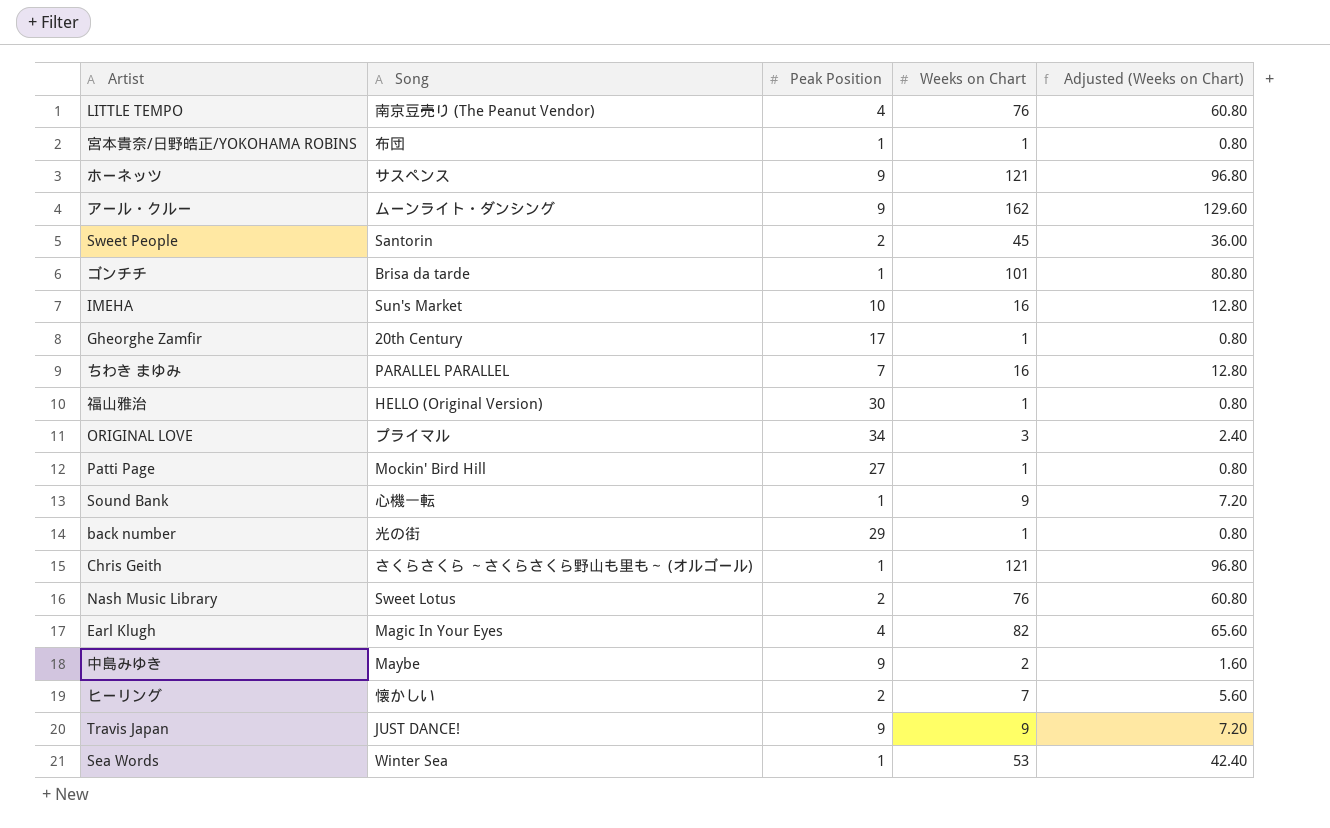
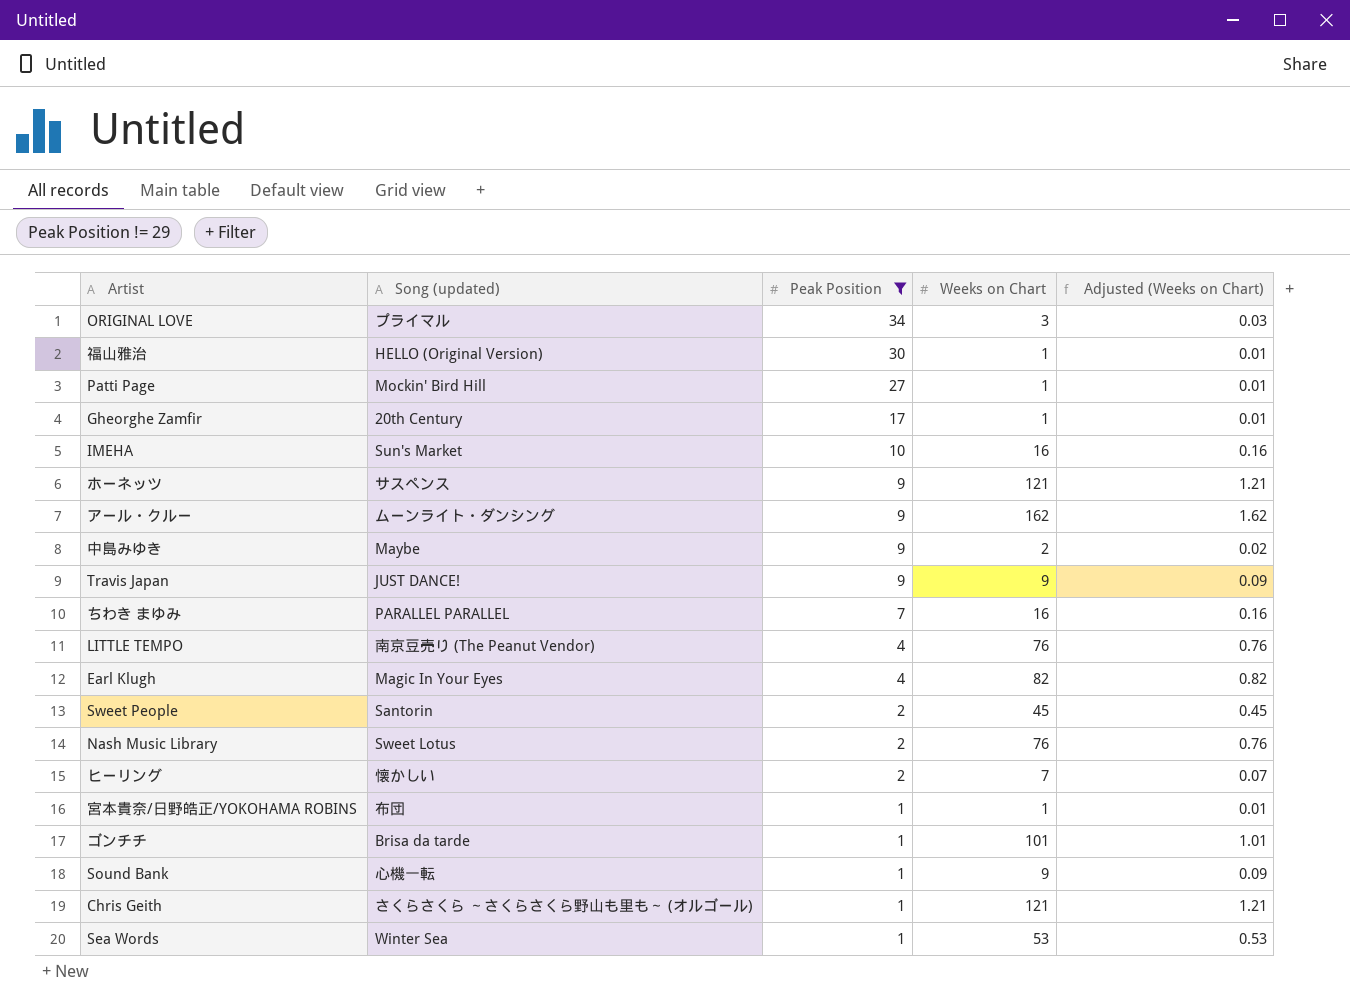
filter: none -> Peak Position != 29
row order: none -> Peak Position descending
column name: Song -> Song (updated)
column Adjusted (Weeks on Chart) | formula: [Weeks on Chart] * 0.8 -> [Weeks on Chart] * 0.01

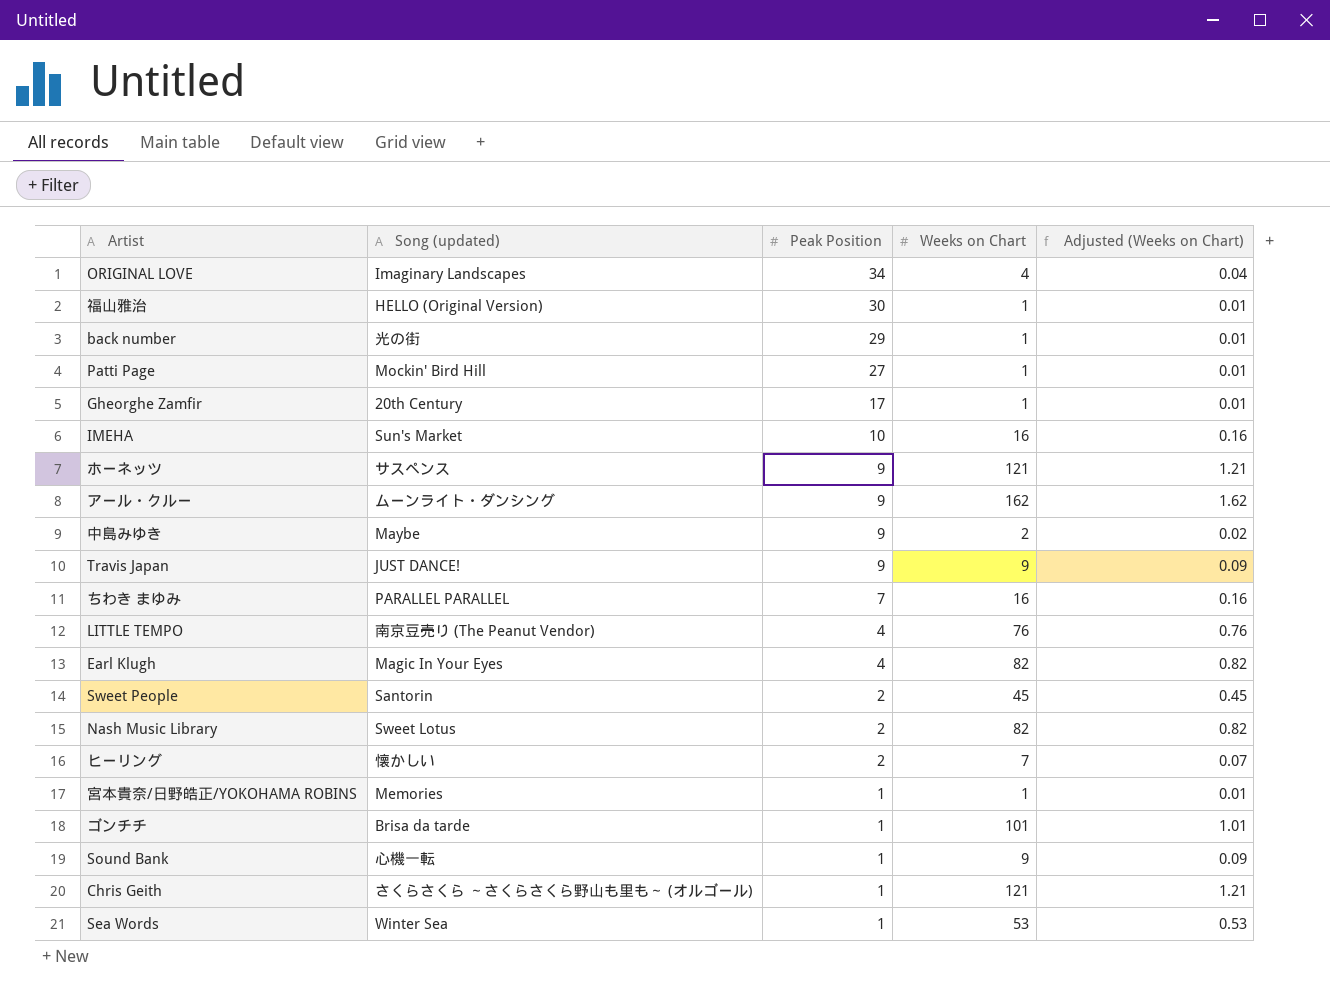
filter: Peak Position != 29 -> none
ORIGINAL LOVE | Song (updated): プライマル -> Imaginary Landscapes
ORIGINAL LOVE | Weeks on Chart: 3 -> 4
ORIGINAL LOVE | Adjusted (Weeks on Chart): 0.03 -> 0.04
Nash Music Library | Weeks on Chart: 76 -> 82
Nash Music Library | Adjusted (Weeks on Chart): 0.76 -> 0.82
宮本貴奈/日野皓正/YOKOHAMA ROBINS | Song (updated): 布団 -> Memories

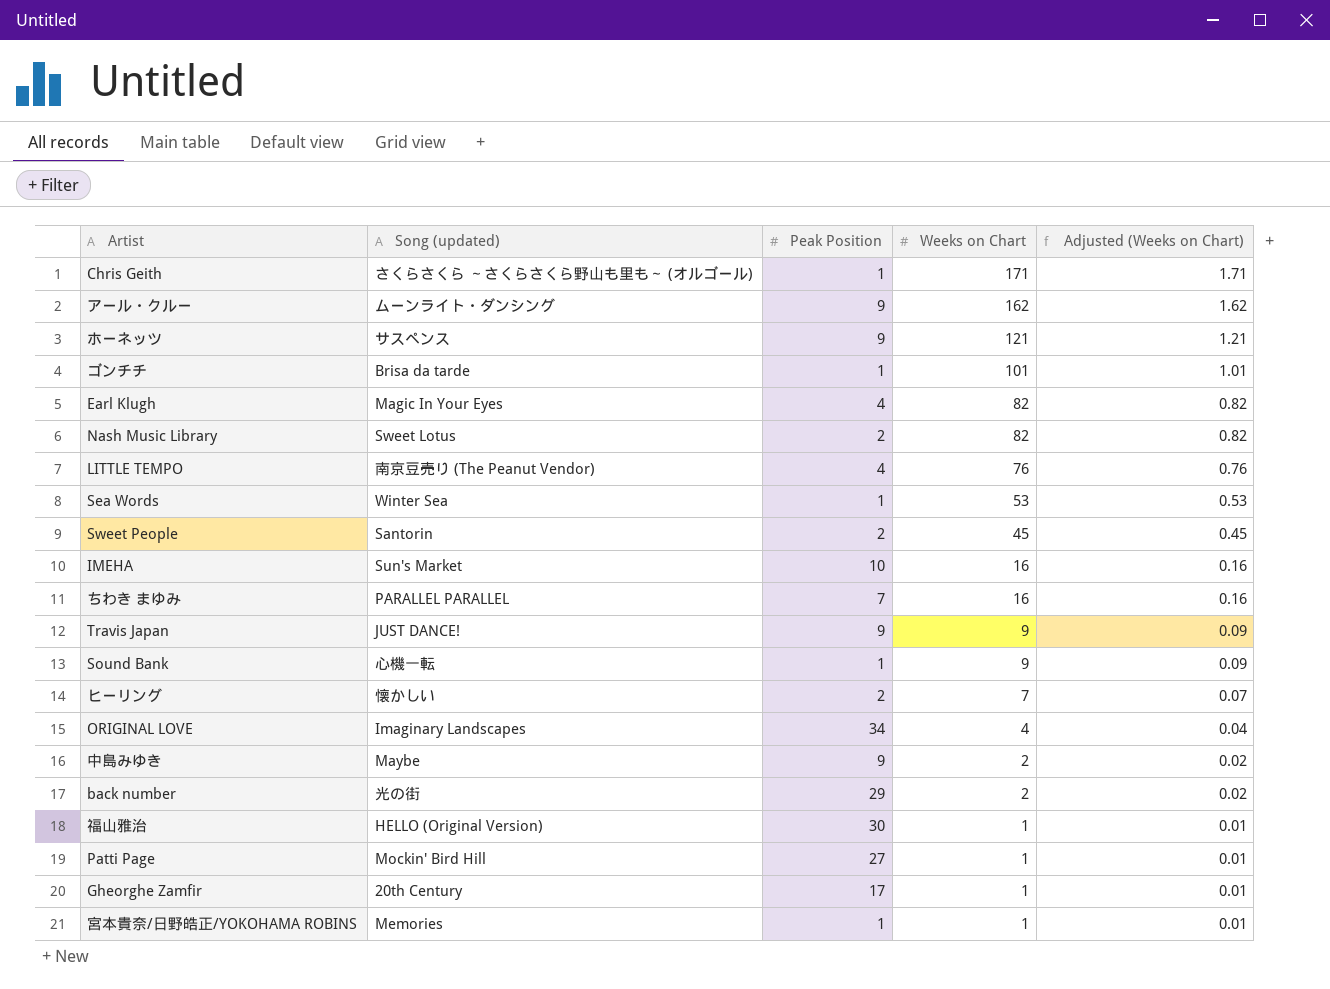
row order: Peak Position descending -> Weeks on Chart descending
Chris Geith | Weeks on Chart: 121 -> 171
Chris Geith | Adjusted (Weeks on Chart): 1.21 -> 1.71
back number | Weeks on Chart: 1 -> 2
back number | Adjusted (Weeks on Chart): 0.01 -> 0.02

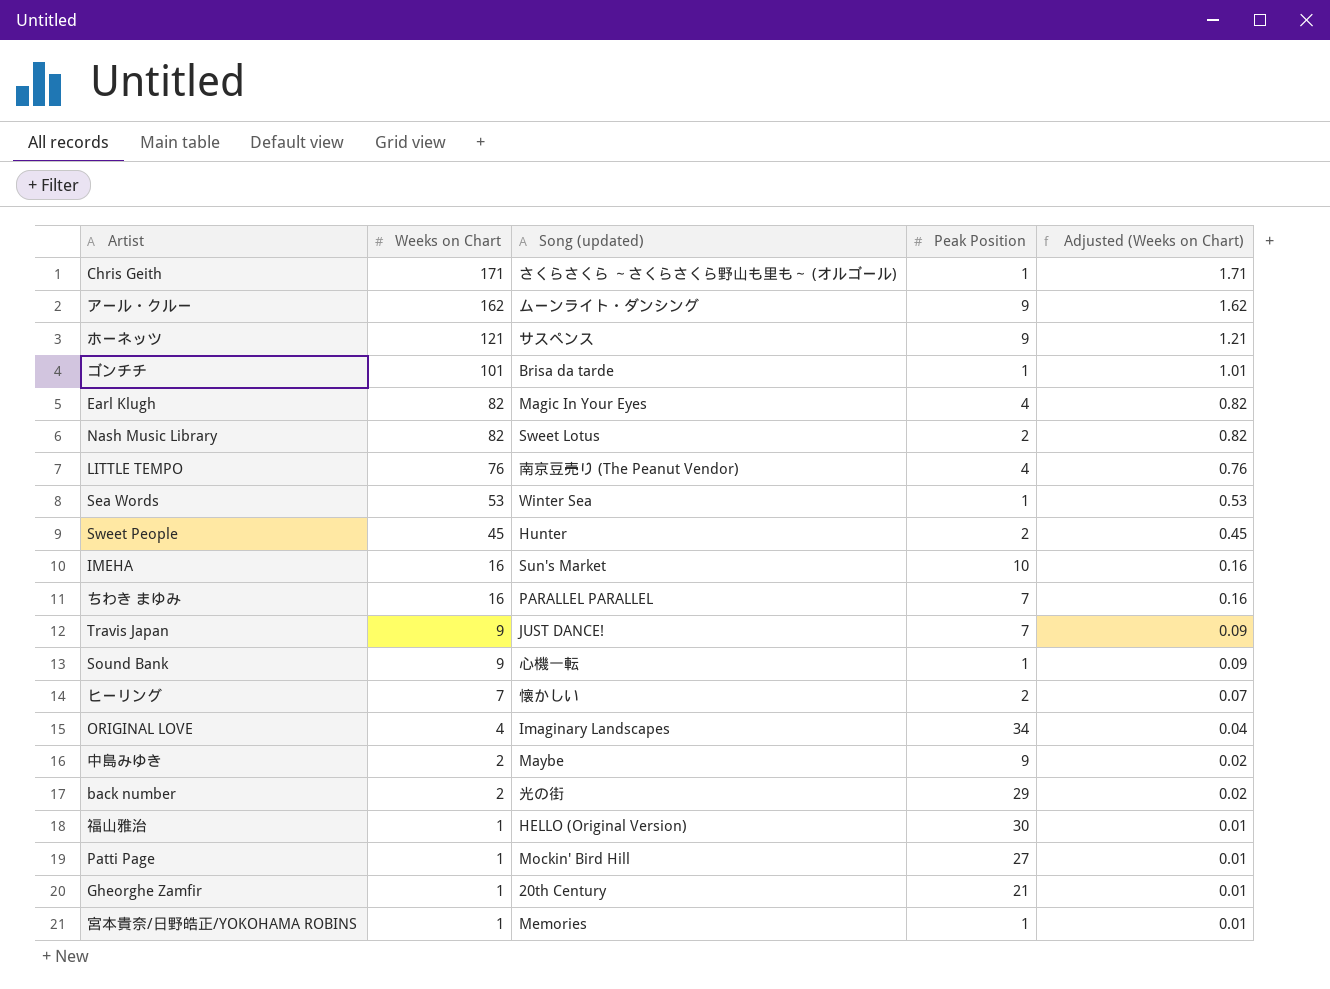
column Weeks on Chart | position: 4 -> 2
Sweet People | Song (updated): Santorin -> Hunter
Travis Japan | Peak Position: 9 -> 7
Gheorghe Zamfir | Peak Position: 17 -> 21

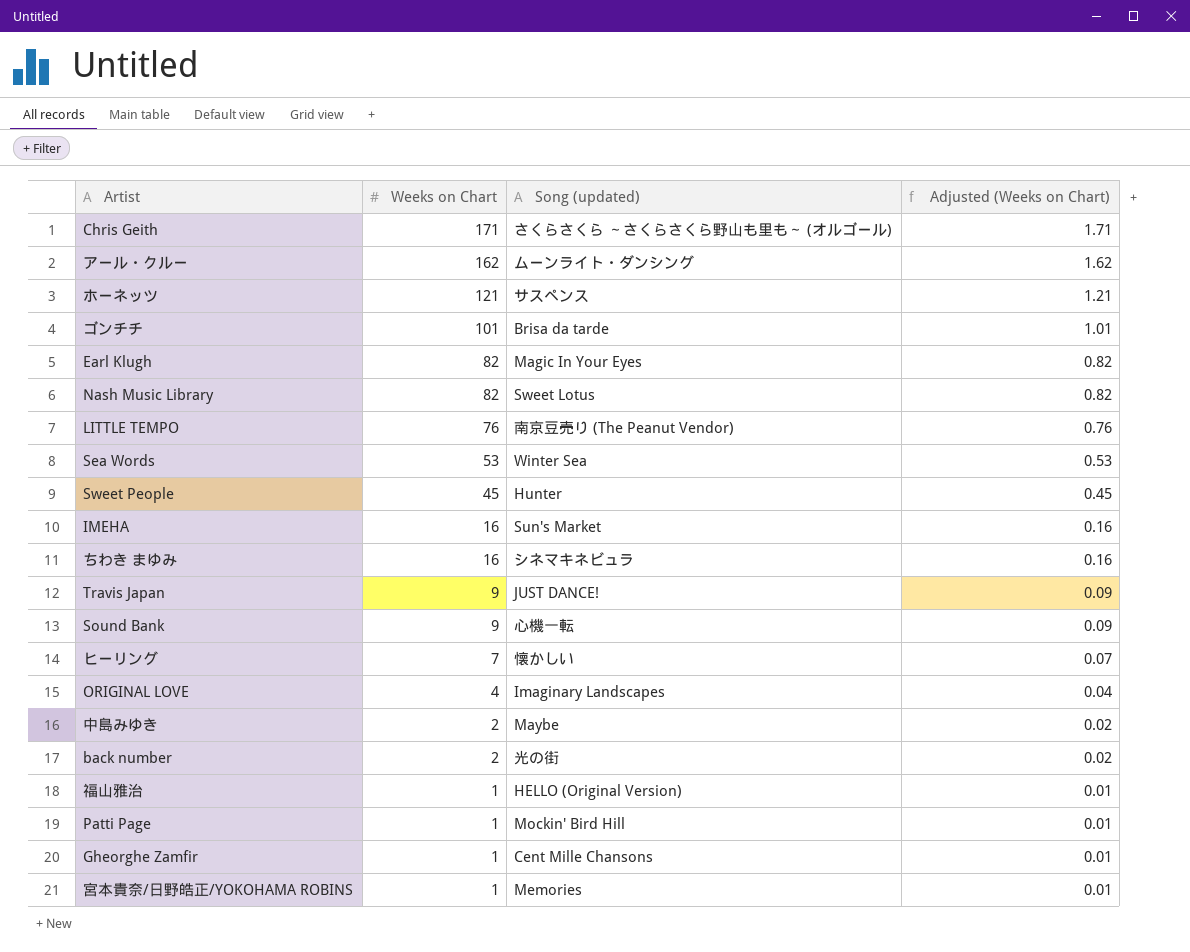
column Peak Position | position: 4 -> none
ちわき まゆみ | Song (updated): PARALLEL PARALLEL -> シネマキネビュラ
Gheorghe Zamfir | Song (updated): 20th Century -> Cent Mille Chansons

